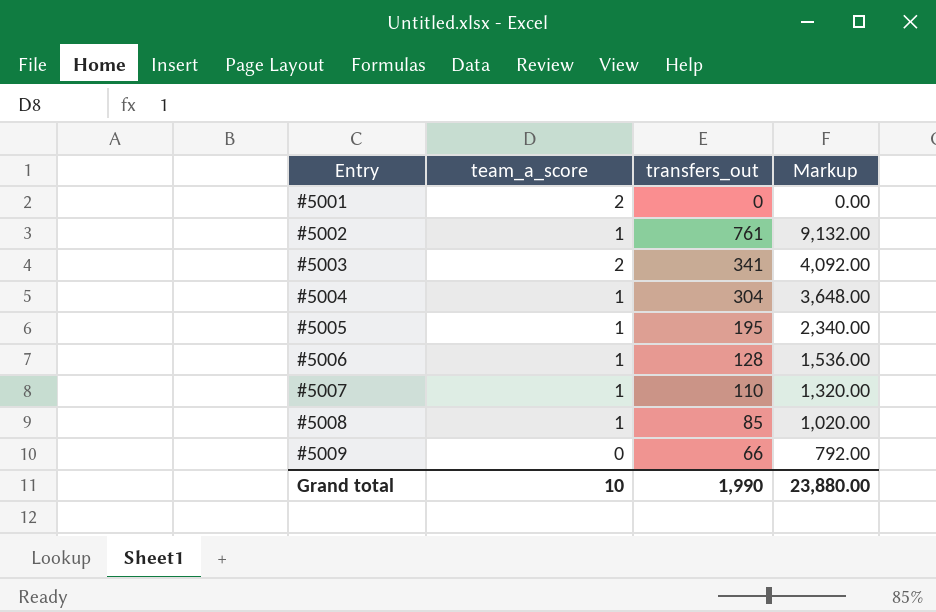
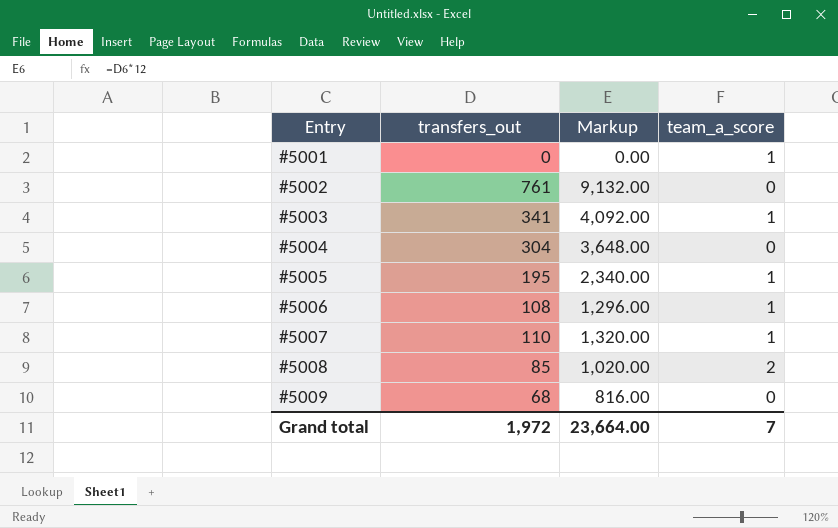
column team_a_score | position: 2 -> 4
#5001 | team_a_score: 2 -> 1
#5002 | team_a_score: 1 -> 0
#5003 | team_a_score: 2 -> 1
#5004 | team_a_score: 1 -> 0
#5006 | transfers_out: 128 -> 108
#5006 | Markup: 1,536.00 -> 1,296.00
#5008 | team_a_score: 1 -> 2
#5009 | transfers_out: 66 -> 68
#5009 | Markup: 792.00 -> 816.00
Grand total | transfers_out: 1,990 -> 1,972
Grand total | Markup: 23,880.00 -> 23,664.00
Grand total | team_a_score: 10 -> 7

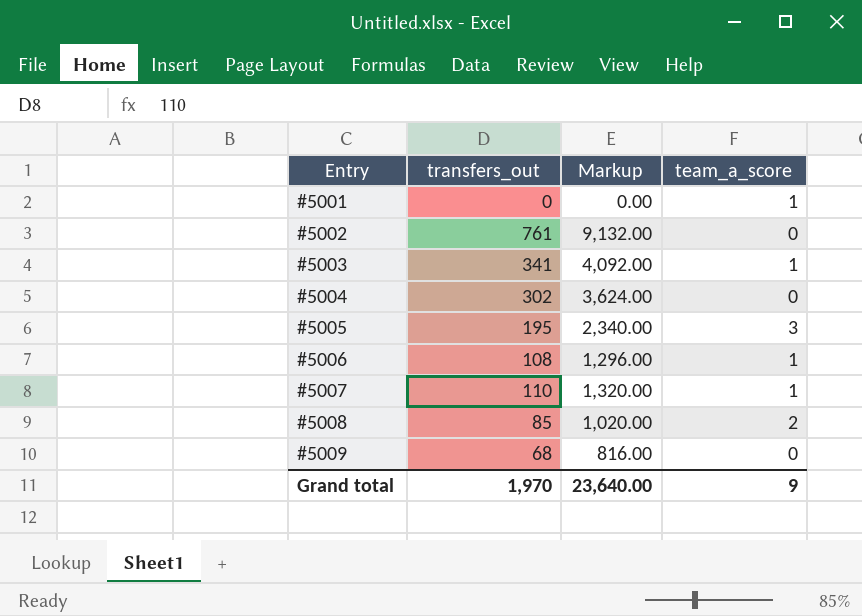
#5004 | transfers_out: 304 -> 302
#5004 | Markup: 3,648.00 -> 3,624.00
#5005 | team_a_score: 1 -> 3
Grand total | transfers_out: 1,972 -> 1,970
Grand total | Markup: 23,664.00 -> 23,640.00
Grand total | team_a_score: 7 -> 9

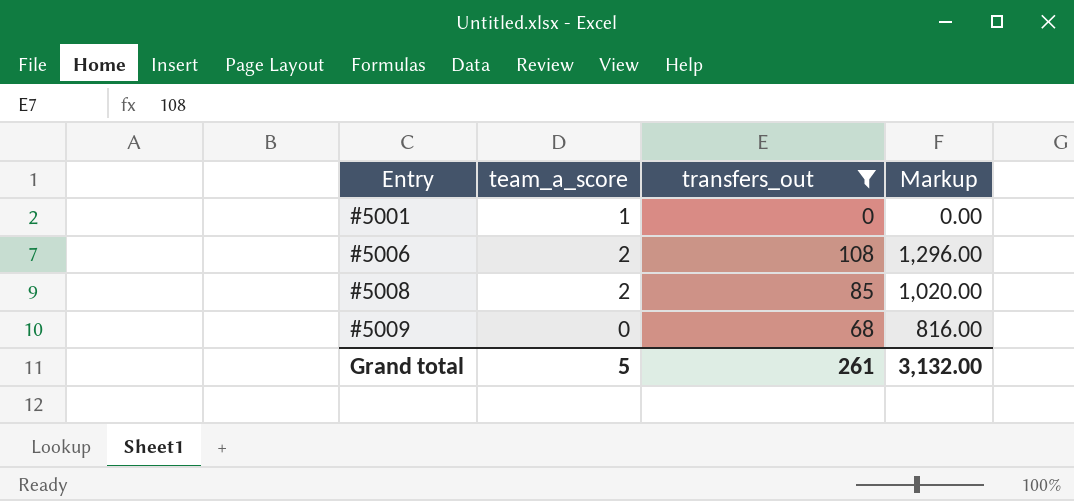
filter: none -> transfers_out <= 108
column team_a_score | position: 4 -> 2
#5006 | team_a_score: 1 -> 2
Grand total | team_a_score: 9 -> 5
Grand total | transfers_out: 1,970 -> 261
Grand total | Markup: 23,640.00 -> 3,132.00

